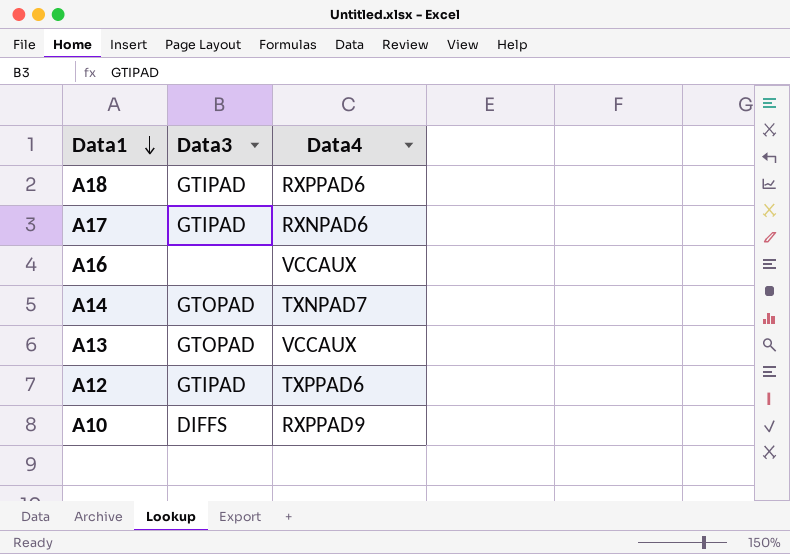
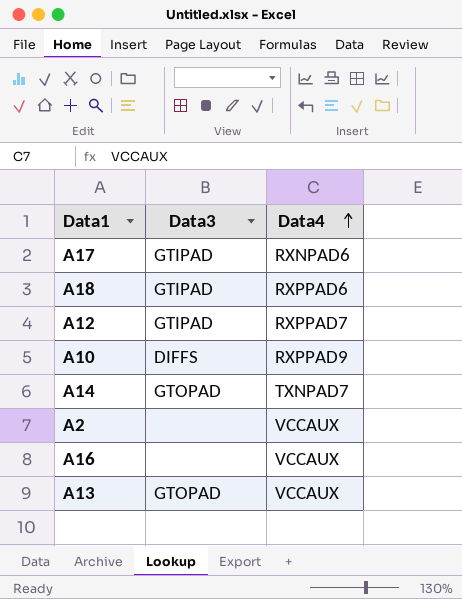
row order: Data1 descending -> Data4 ascending
A12 | Data4: TXPPAD6 -> RXPPAD7
row A2: none -> none | VCCAUX

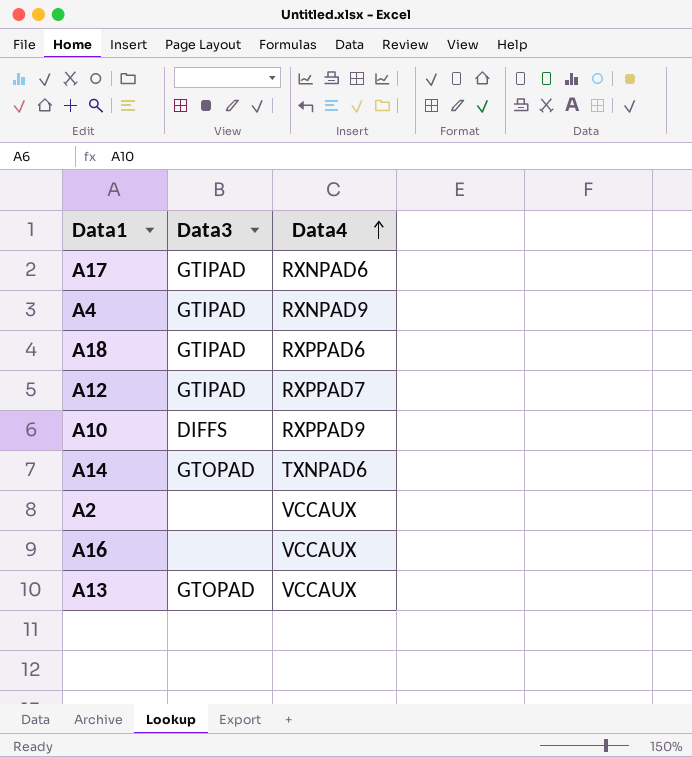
row A4: none -> GTIPAD | RXNPAD9
A14 | Data4: TXNPAD7 -> TXNPAD6

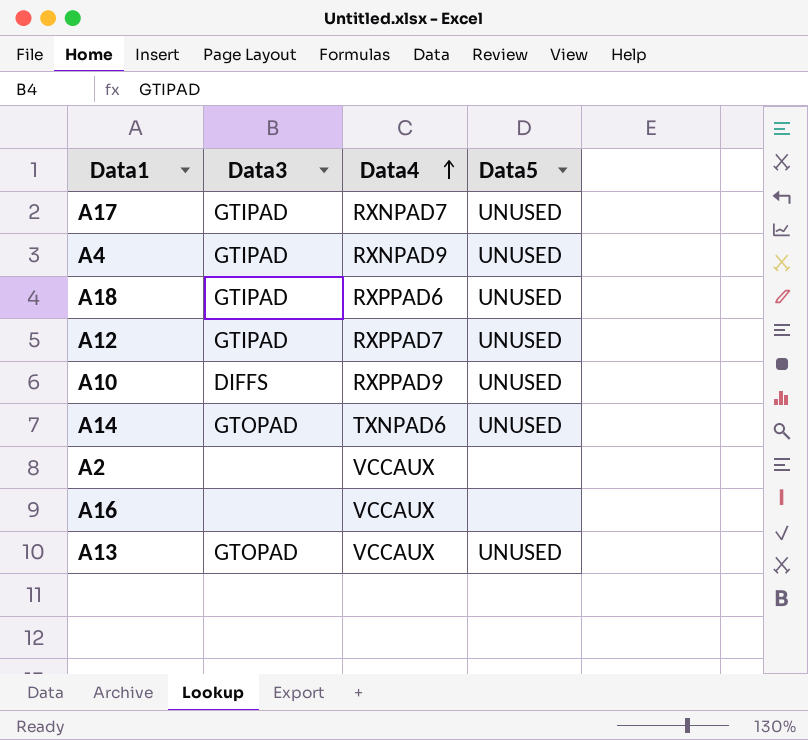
column Data5 | position: none -> 4
A17 | Data4: RXNPAD6 -> RXNPAD7

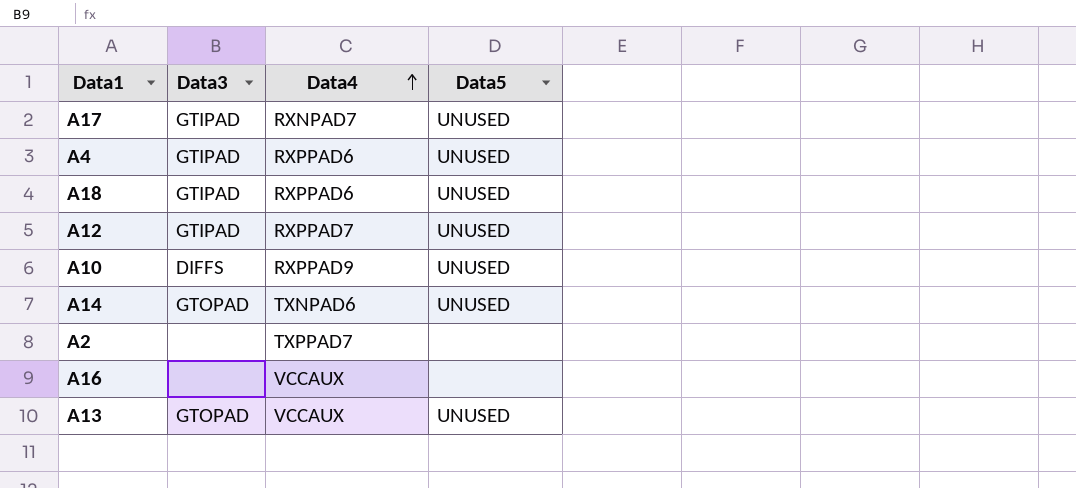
A4 | Data4: RXNPAD9 -> RXPPAD6
A2 | Data4: VCCAUX -> TXPPAD7

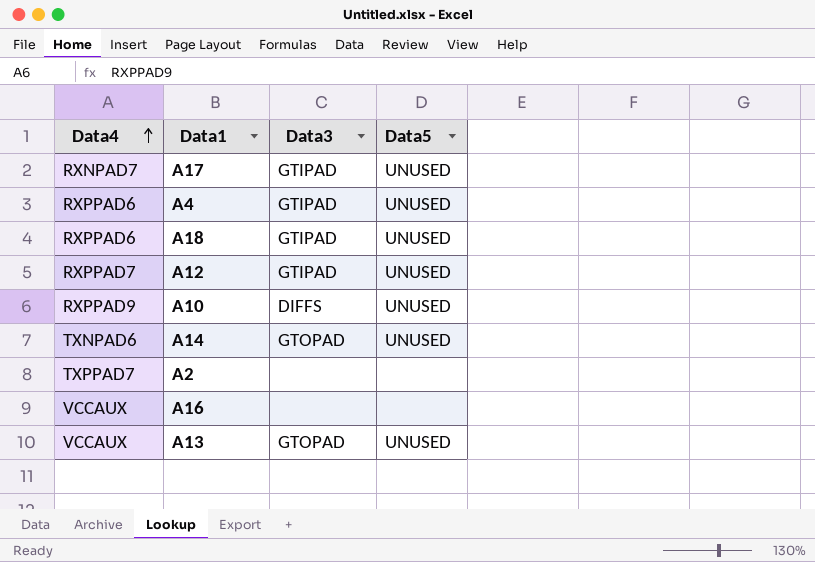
column Data4 | position: 3 -> 1

